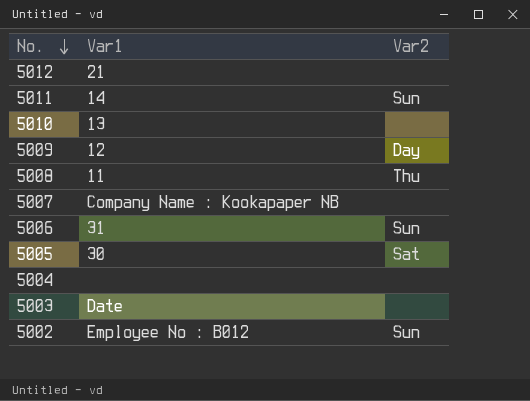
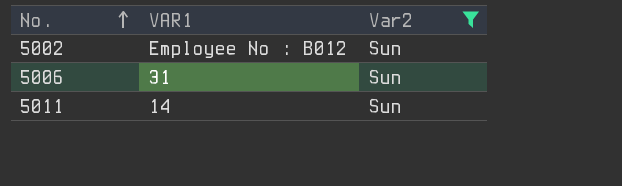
filter: none -> Var2 = Sun
row order: No. descending -> No. ascending
column name: Var1 -> VAR1

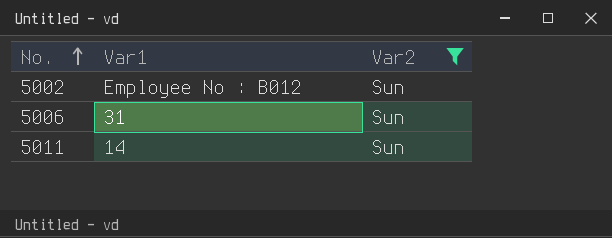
column name: VAR1 -> Var1

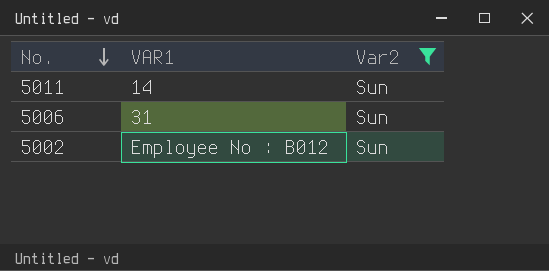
row order: No. ascending -> No. descending
column name: Var1 -> VAR1

